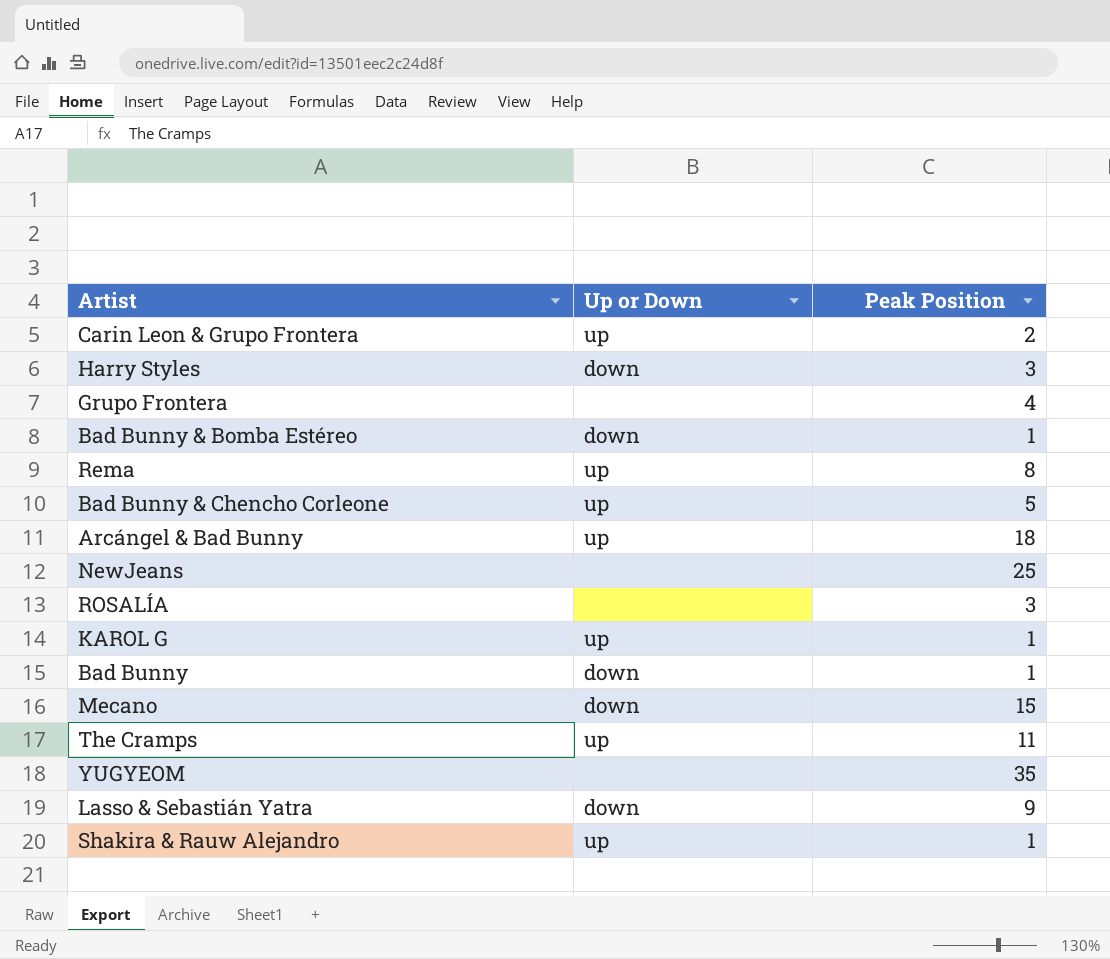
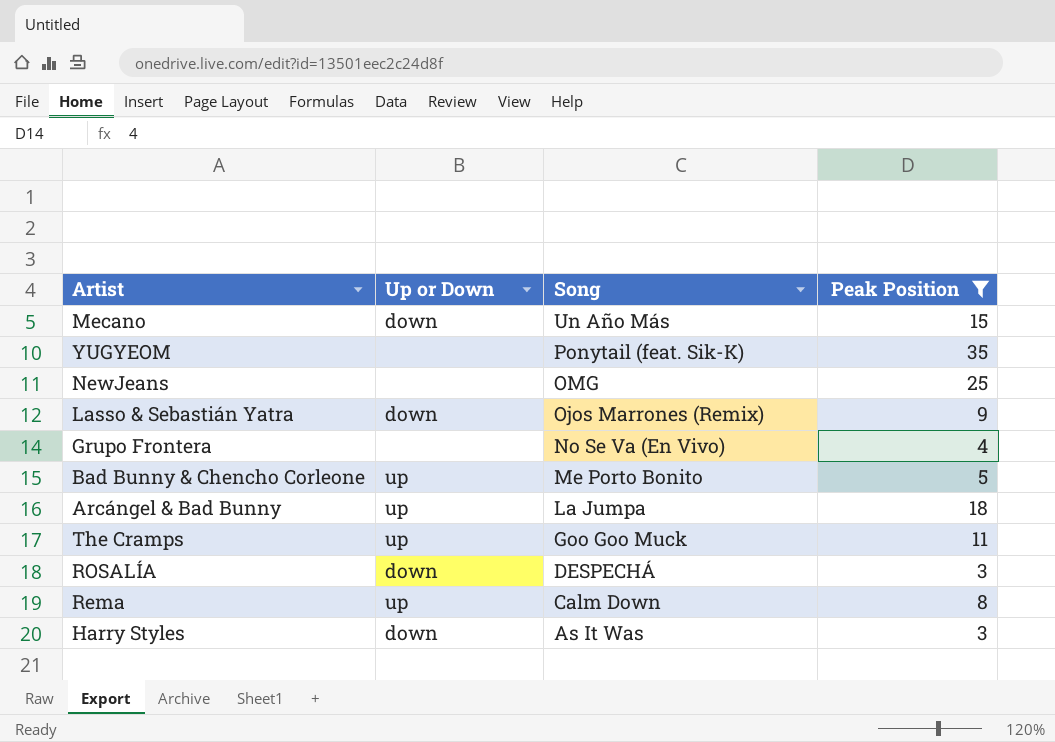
filter: none -> Peak Position >= 3
row order: none -> Song descending
column Song | position: none -> 3
ROSALÍA | Up or Down: none -> down

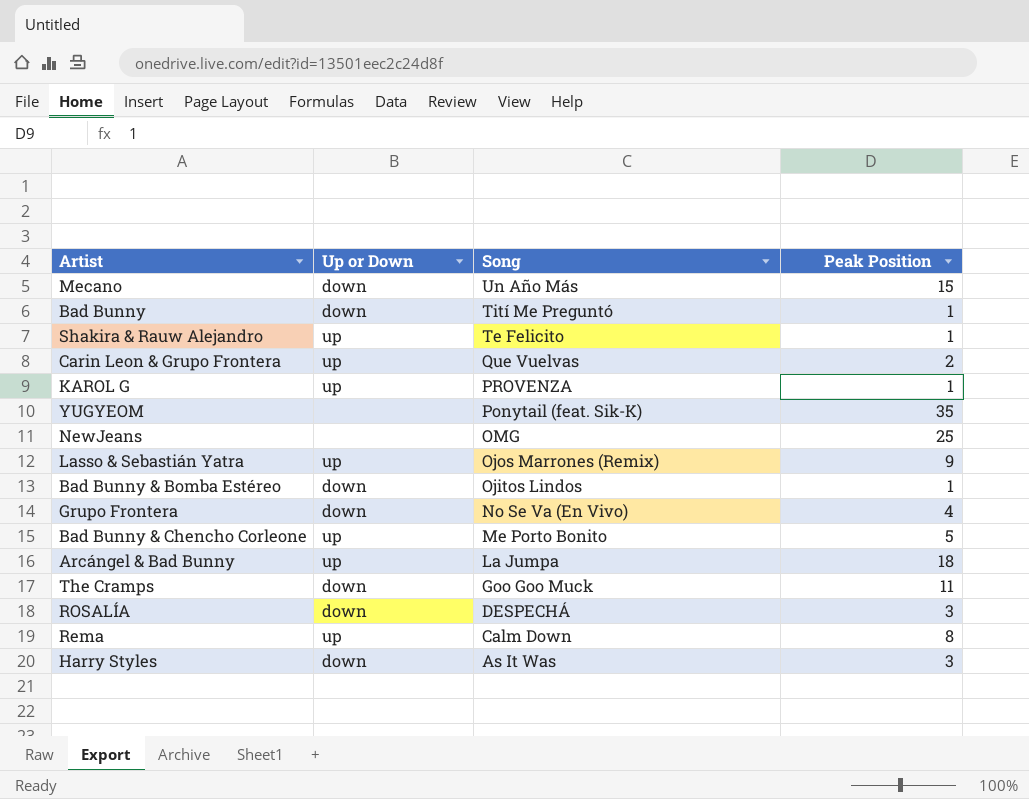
filter: Peak Position >= 3 -> none
Lasso & Sebastián Yatra | Up or Down: down -> up
Grupo Frontera | Up or Down: none -> down
The Cramps | Up or Down: up -> down

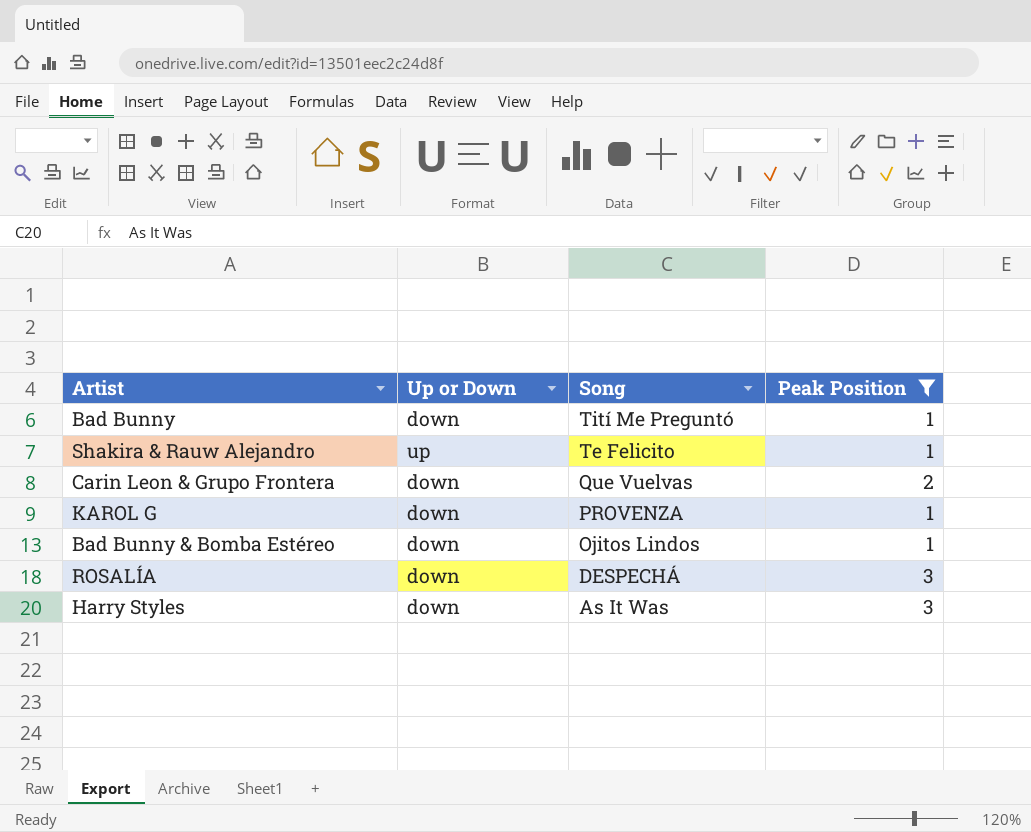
filter: none -> Peak Position <= 3
Carin Leon & Grupo Frontera | Up or Down: up -> down
KAROL G | Up or Down: up -> down

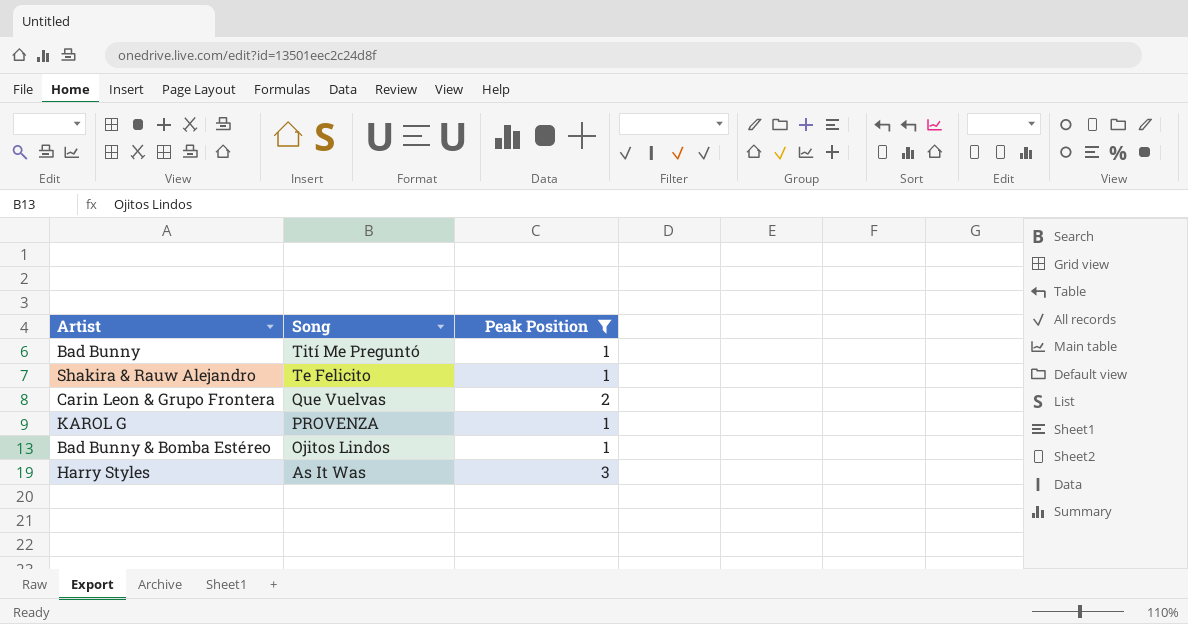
column Up or Down | position: 2 -> none
row ROSALÍA: down | DESPECHÁ | 3 -> none

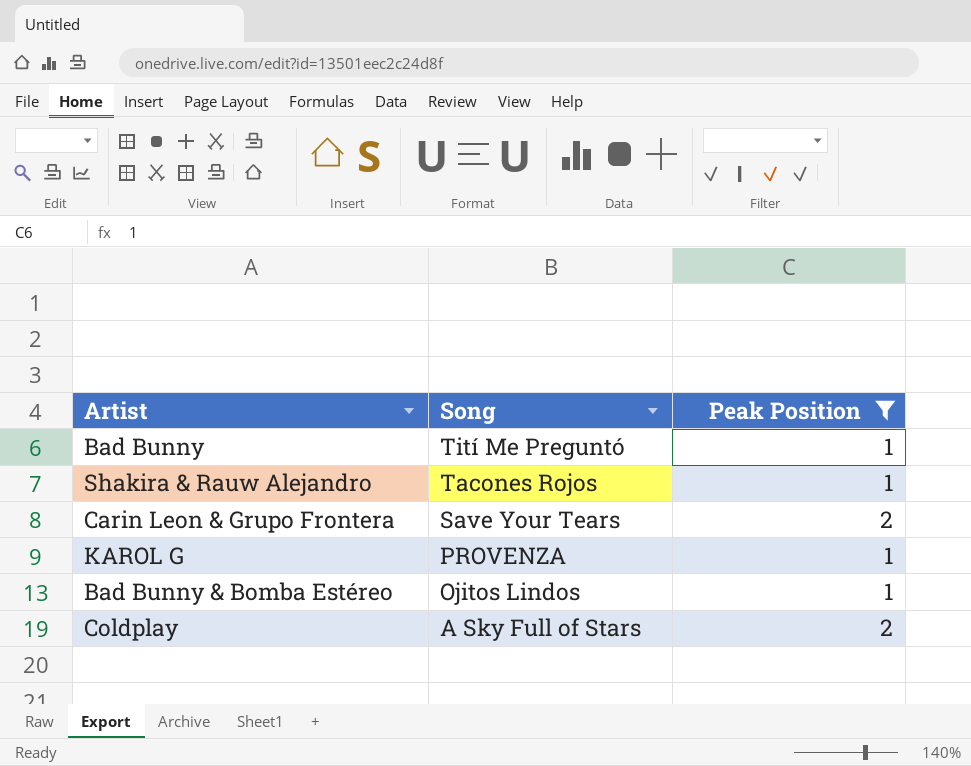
row Harry Styles: As It Was | 3 -> none
Shakira & Rauw Alejandro | Song: Te Felicito -> Tacones Rojos
Carin Leon & Grupo Frontera | Song: Que Vuelvas -> Save Your Tears
row Coldplay: none -> A Sky Full of Stars | 2

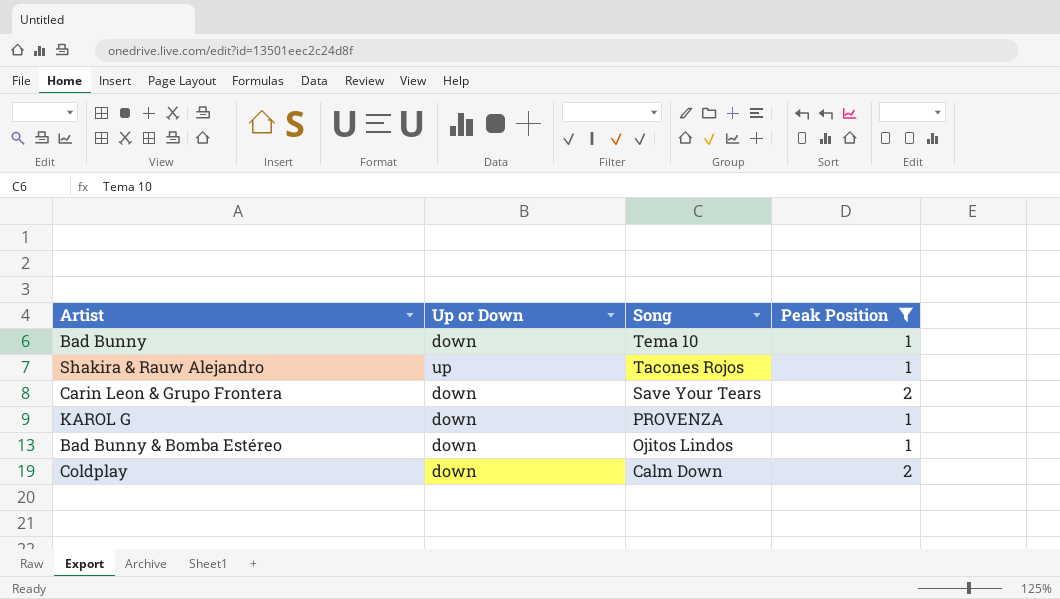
column Up or Down | position: none -> 2
Bad Bunny | Song: Tití Me Preguntó -> Tema 10
Coldplay | Song: A Sky Full of Stars -> Calm Down

